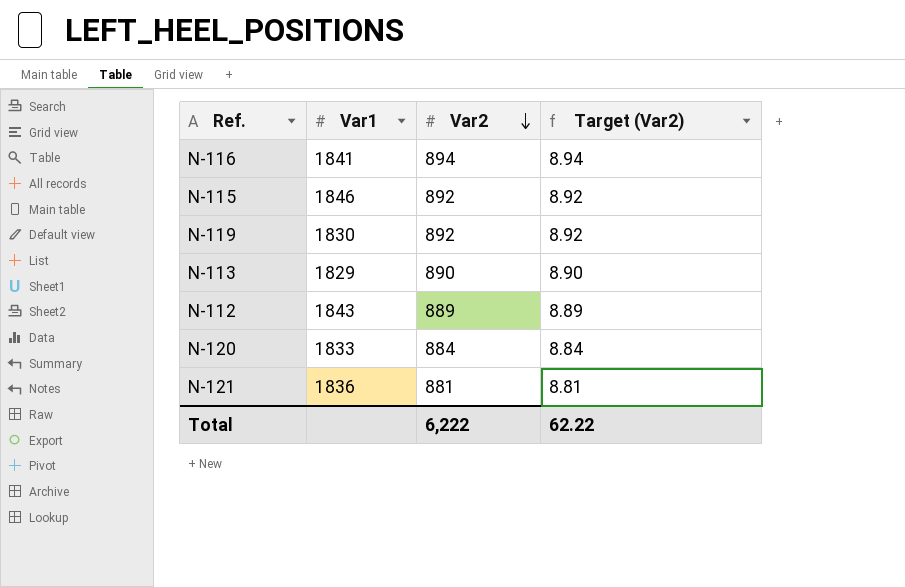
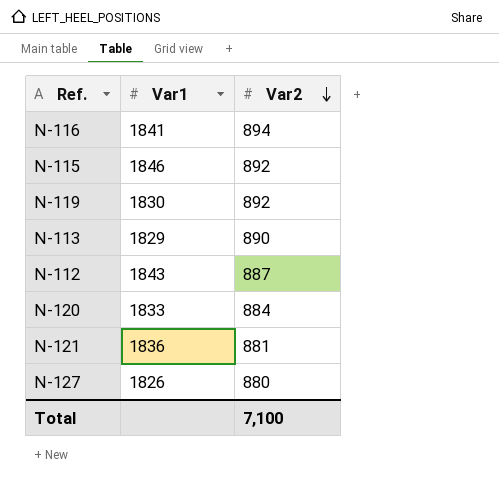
column Target (Var2) | formula: [Var2] * 0.01 -> none
N-112 | Var2: 889 -> 887
row N-127: none -> 1826 | 880
Total | Var2: 6,222 -> 7,100

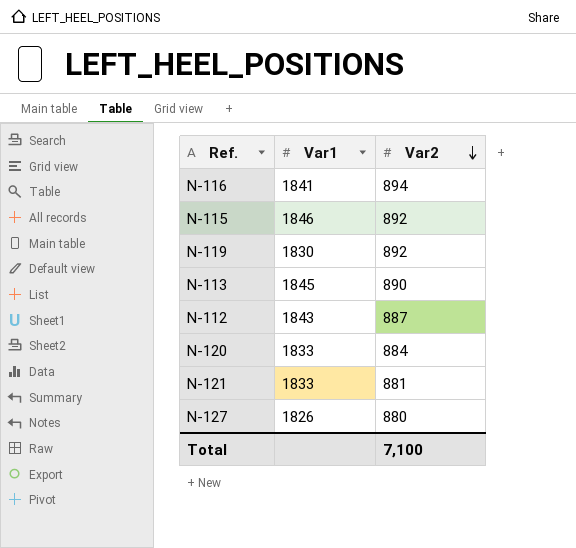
N-113 | Var1: 1829 -> 1845
N-121 | Var1: 1836 -> 1833

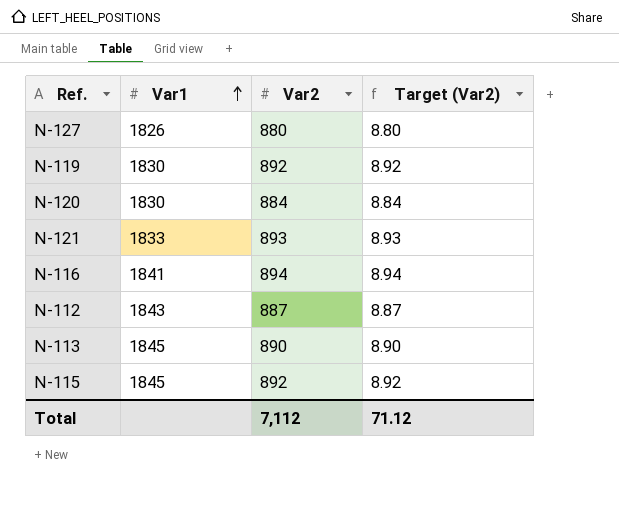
row order: Var2 descending -> Var1 ascending
column Target (Var2) | formula: none -> [Var2] * 0.01
N-120 | Var1: 1833 -> 1830
N-121 | Var2: 881 -> 893
N-115 | Var1: 1846 -> 1845
Total | Var2: 7,100 -> 7,112

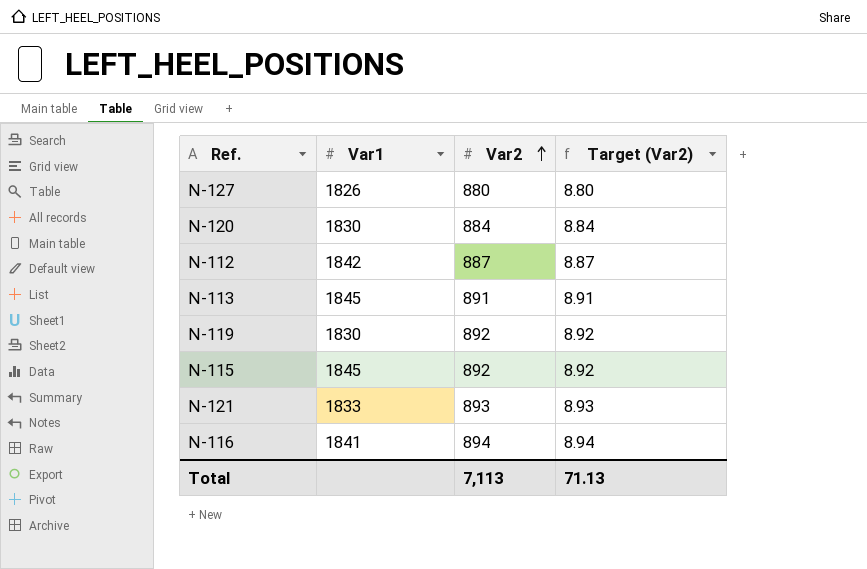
row order: Var1 ascending -> Var2 ascending
N-112 | Var1: 1843 -> 1842
N-113 | Var2: 890 -> 891
N-113 | Target (Var2): 8.90 -> 8.91
Total | Var2: 7,112 -> 7,113
Total | Target (Var2): 71.12 -> 71.13

